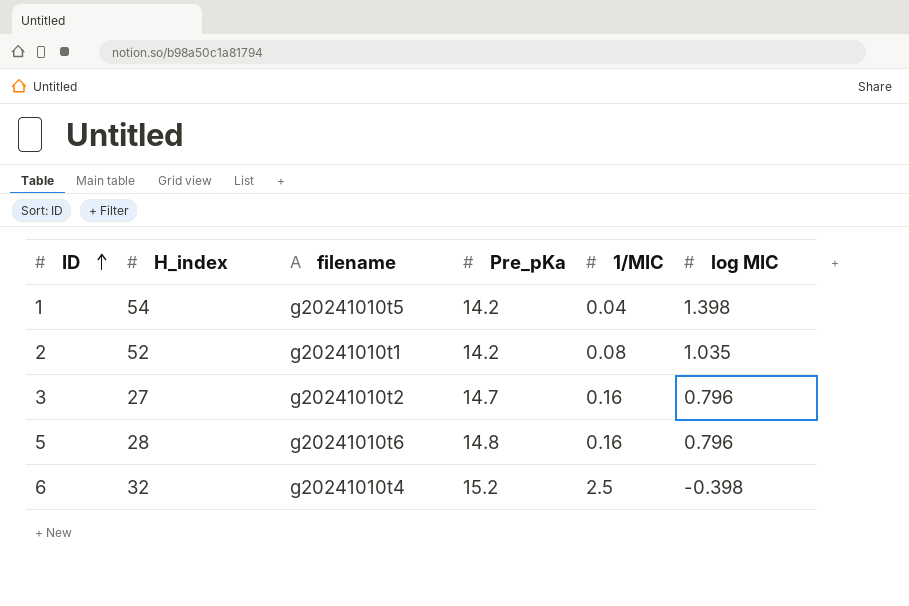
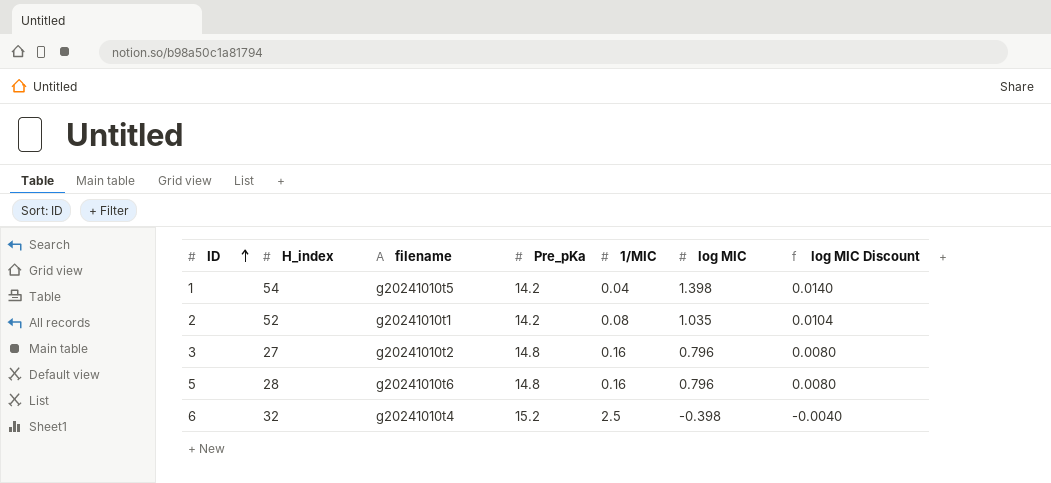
column log MIC Discount | formula: none -> [log MIC] * 0.01
3 | Pre_pKa: 14.7 -> 14.8

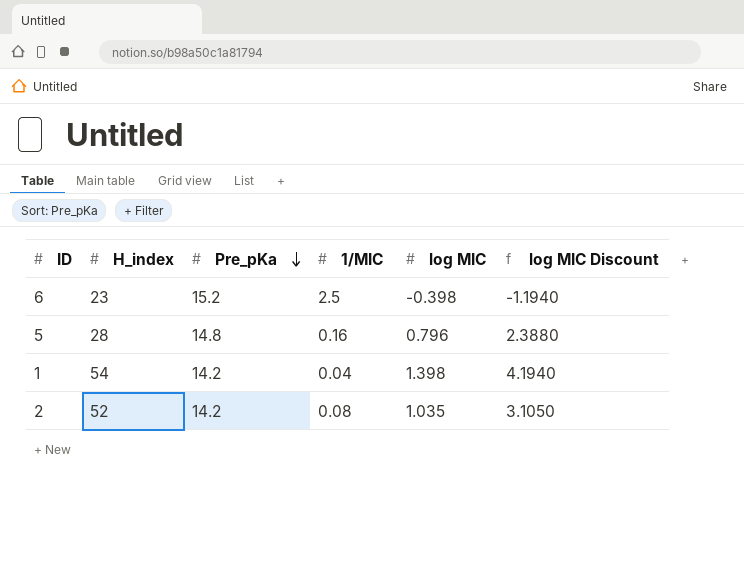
row order: ID ascending -> Pre_pKa descending
column filename | position: 3 -> none
column log MIC Discount | formula: [log MIC] * 0.01 -> [log MIC] * 3
row 3: 27 | g20241010t2 | 14.8 | 0.16 | 0.796 | 0.0080 -> none
6 | H_index: 32 -> 23

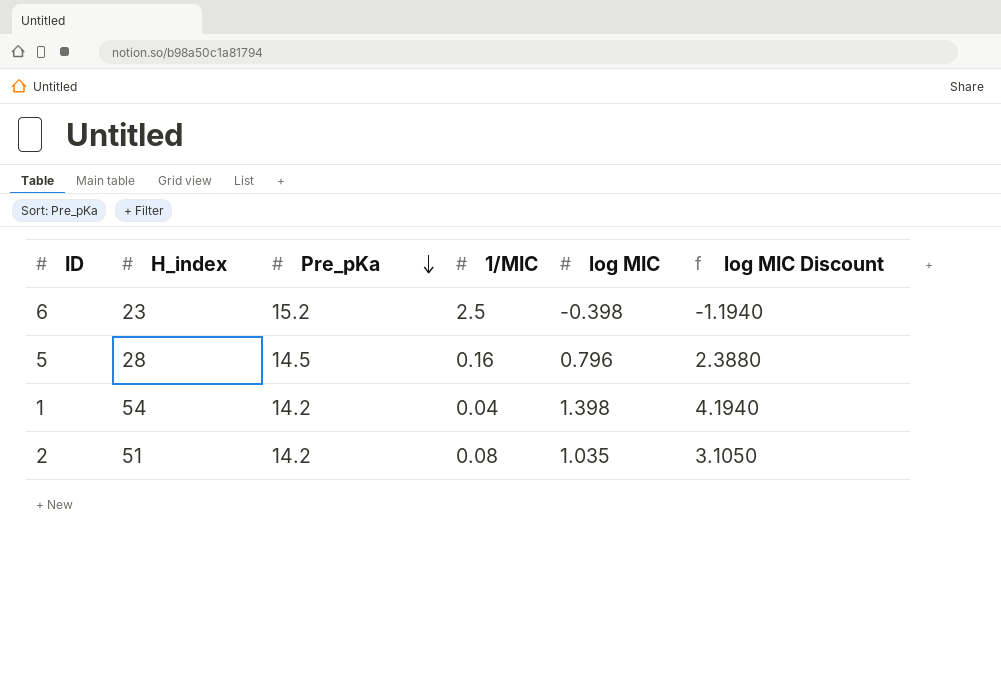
5 | Pre_pKa: 14.8 -> 14.5
2 | H_index: 52 -> 51

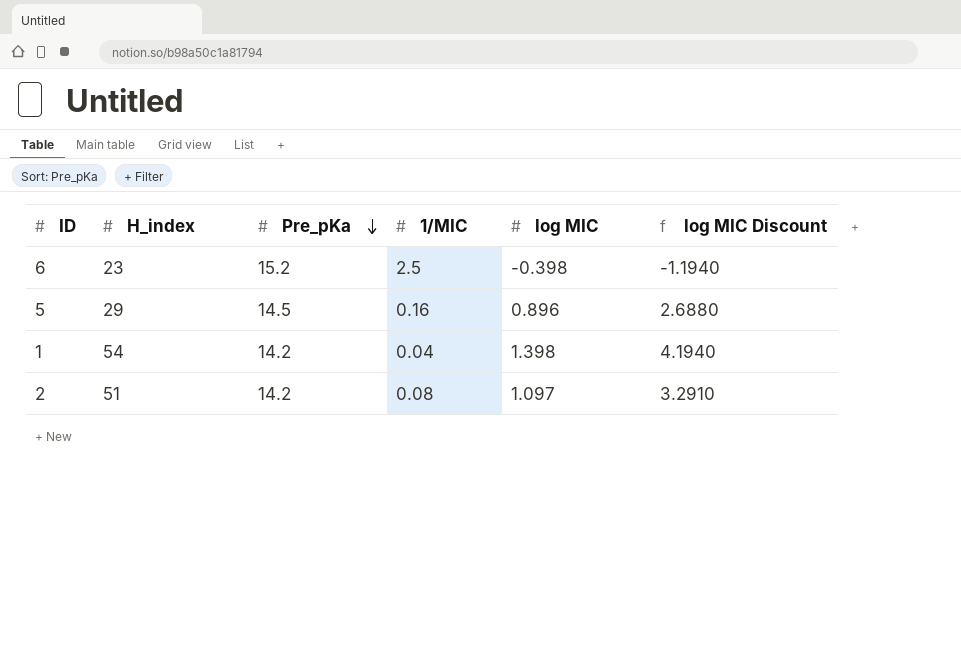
5 | H_index: 28 -> 29
5 | log MIC: 0.796 -> 0.896
5 | log MIC Discount: 2.3880 -> 2.6880
2 | log MIC: 1.035 -> 1.097
2 | log MIC Discount: 3.1050 -> 3.2910

